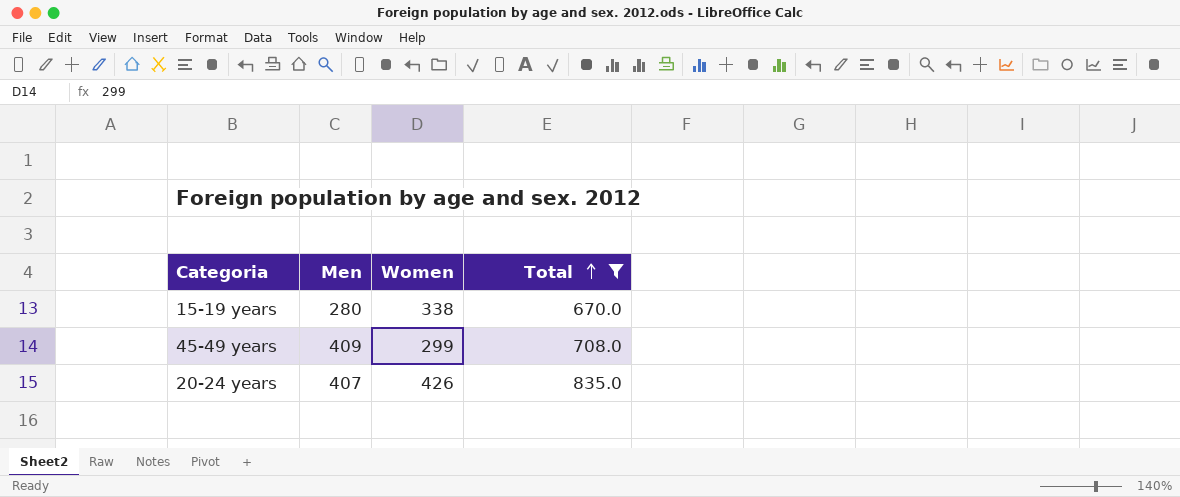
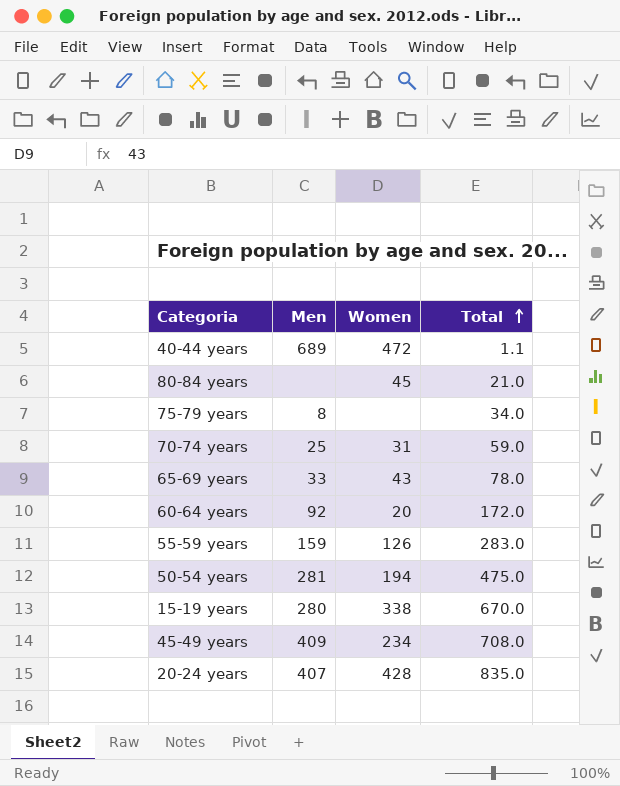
filter: Total >= 670.0 -> none
45-49 years | Women: 299 -> 234
20-24 years | Women: 426 -> 428

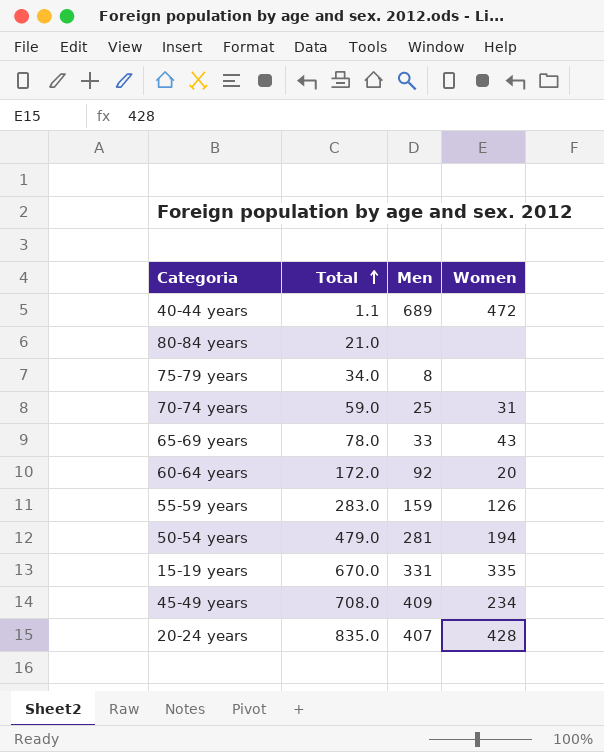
column Total | position: 4 -> 2
80-84 years | Women: 45 -> none
50-54 years | Total: 475.0 -> 479.0
15-19 years | Men: 280 -> 331
15-19 years | Women: 338 -> 335

